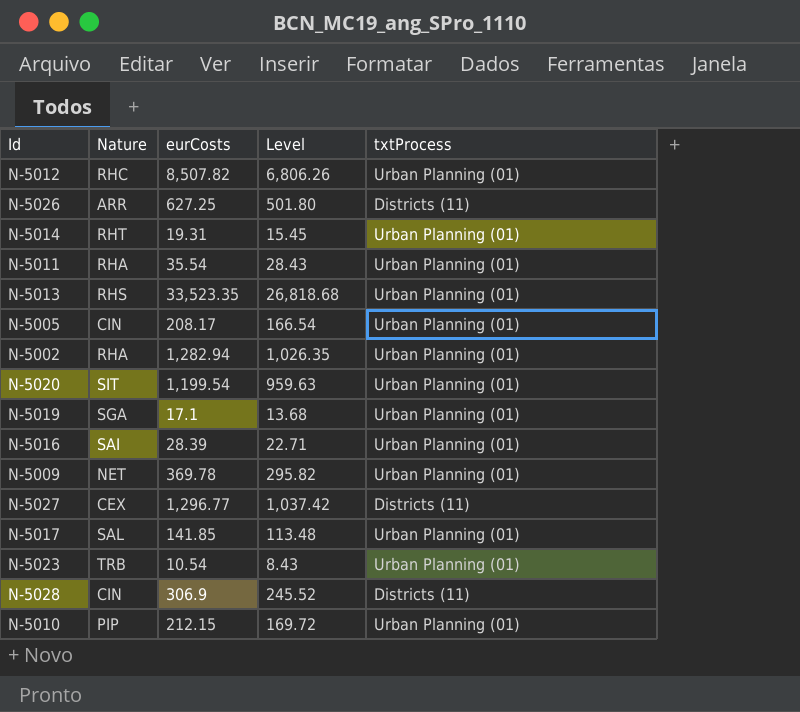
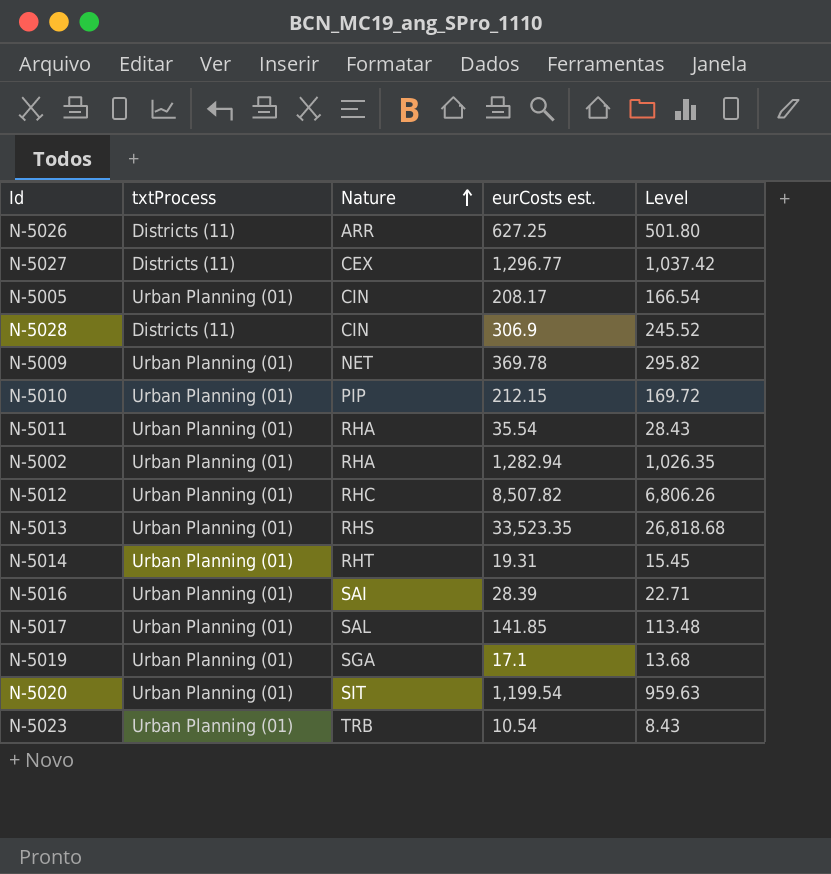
row order: none -> Nature ascending
column txtProcess | position: 5 -> 2
column name: eurCosts -> eurCosts est.

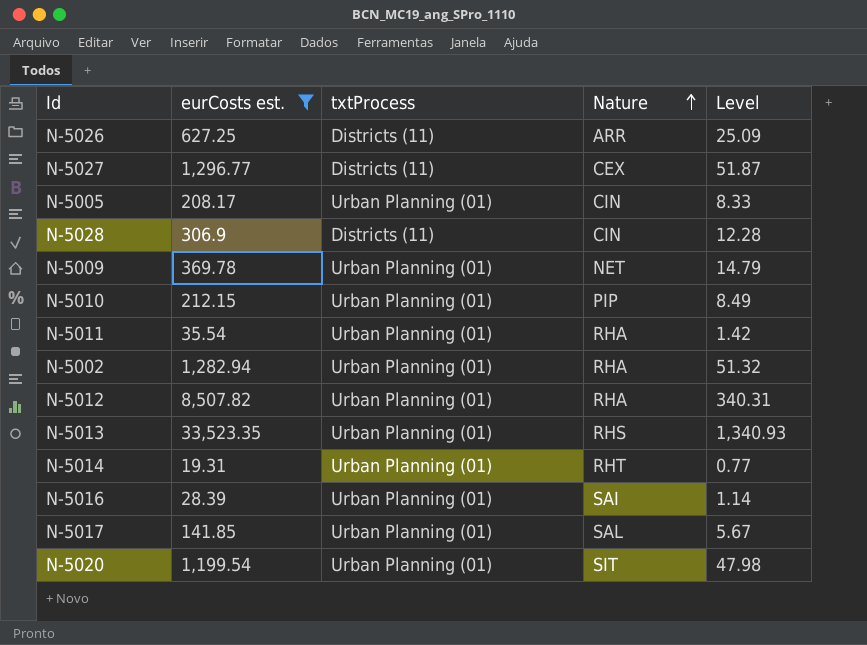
filter: none -> eurCosts est. >= 19.31
column eurCosts est. | position: 4 -> 2
column Level | formula: [eurCosts est.] * 0.8 -> [eurCosts est.] * 0.04
N-5012 | Nature: RHC -> RHA

